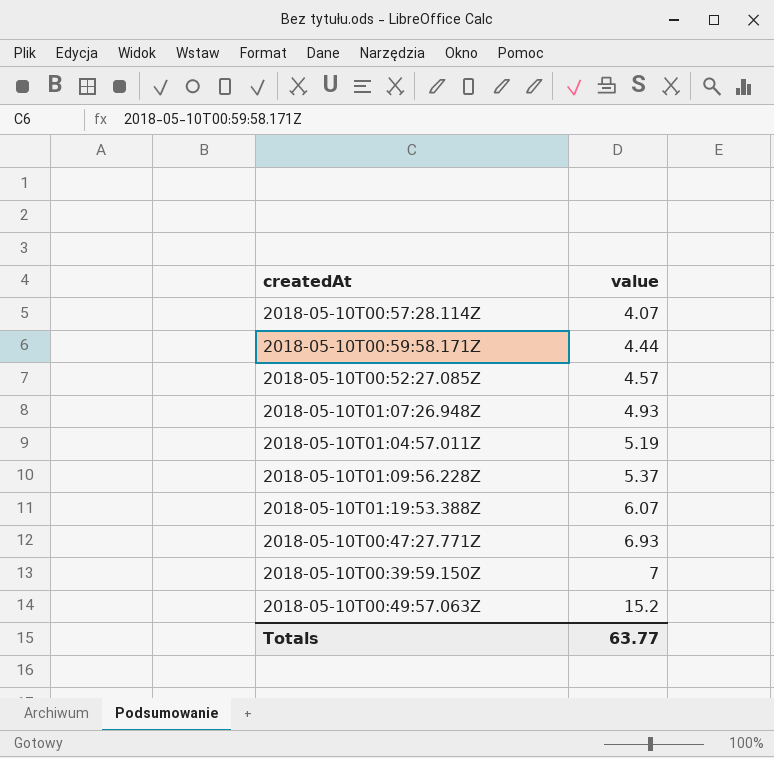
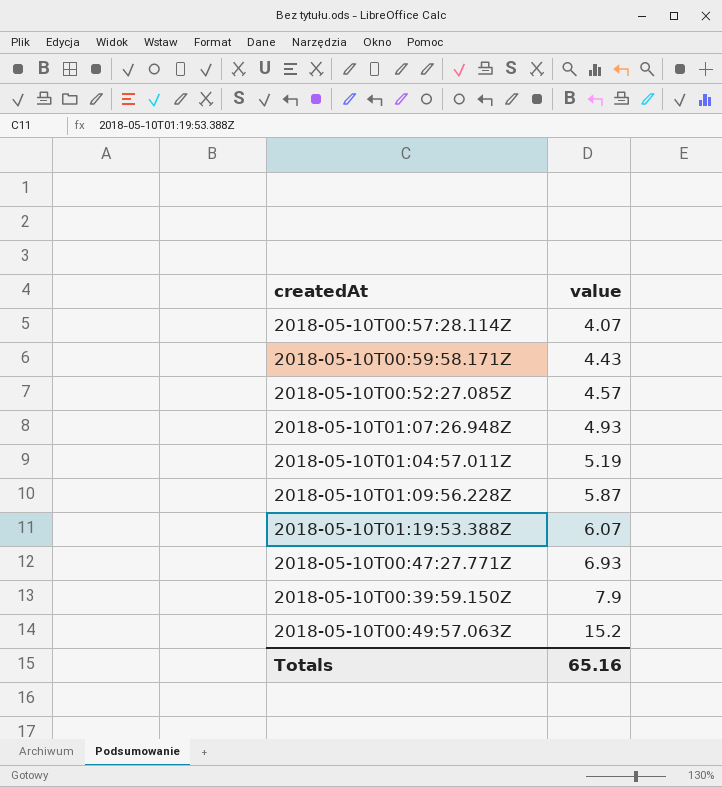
2018-05-10T00:59:58.171Z | value: 4.44 -> 4.43
2018-05-10T01:09:56.228Z | value: 5.37 -> 5.87
2018-05-10T00:39:59.150Z | value: 7 -> 7.9
Totals | value: 63.77 -> 65.16

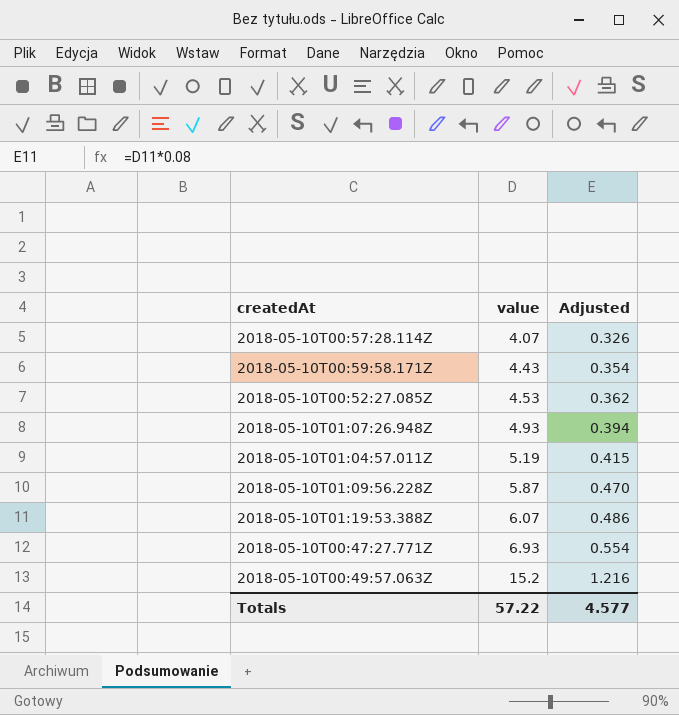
column Adjusted | formula: none -> [value] * 0.08
row 2018-05-10T00:39:59.150Z: 7.9 -> none
2018-05-10T00:52:27.085Z | value: 4.57 -> 4.53
Totals | value: 65.16 -> 57.22

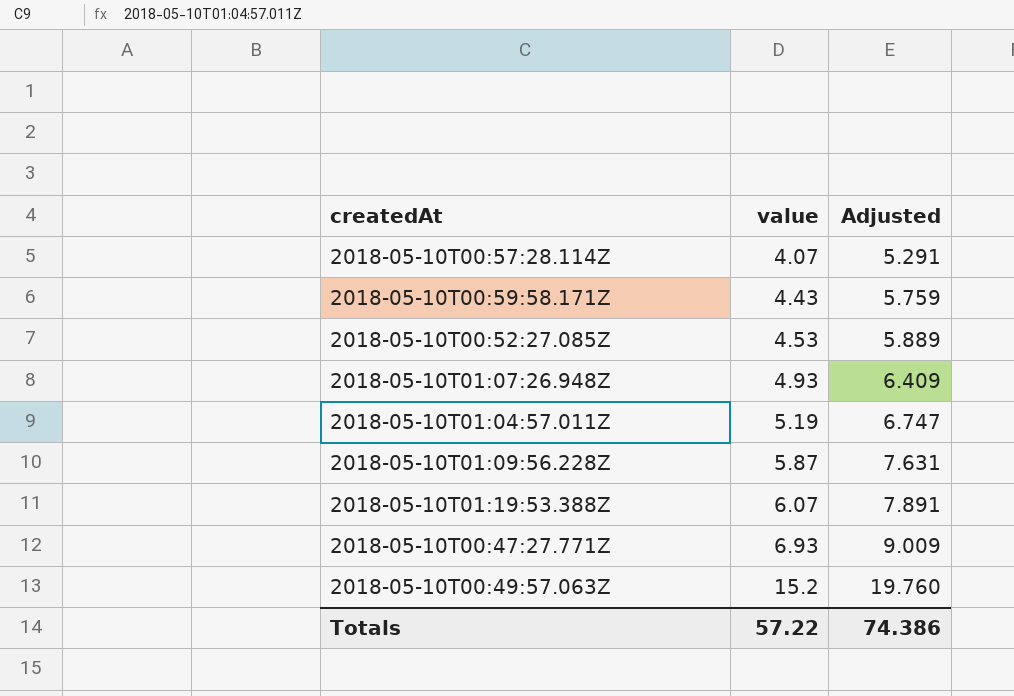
column Adjusted | formula: [value] * 0.08 -> [value] * 1.3
Totals | Adjusted: 4.577 -> 74.386

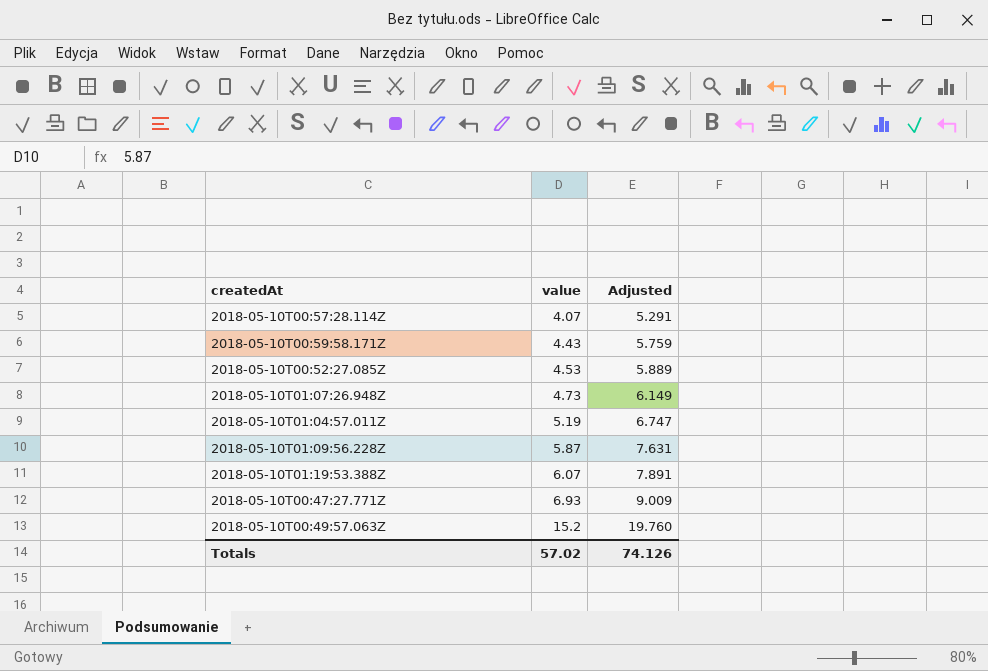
2018-05-10T01:07:26.948Z | value: 4.93 -> 4.73
2018-05-10T01:07:26.948Z | Adjusted: 6.409 -> 6.149
Totals | value: 57.22 -> 57.02
Totals | Adjusted: 74.386 -> 74.126

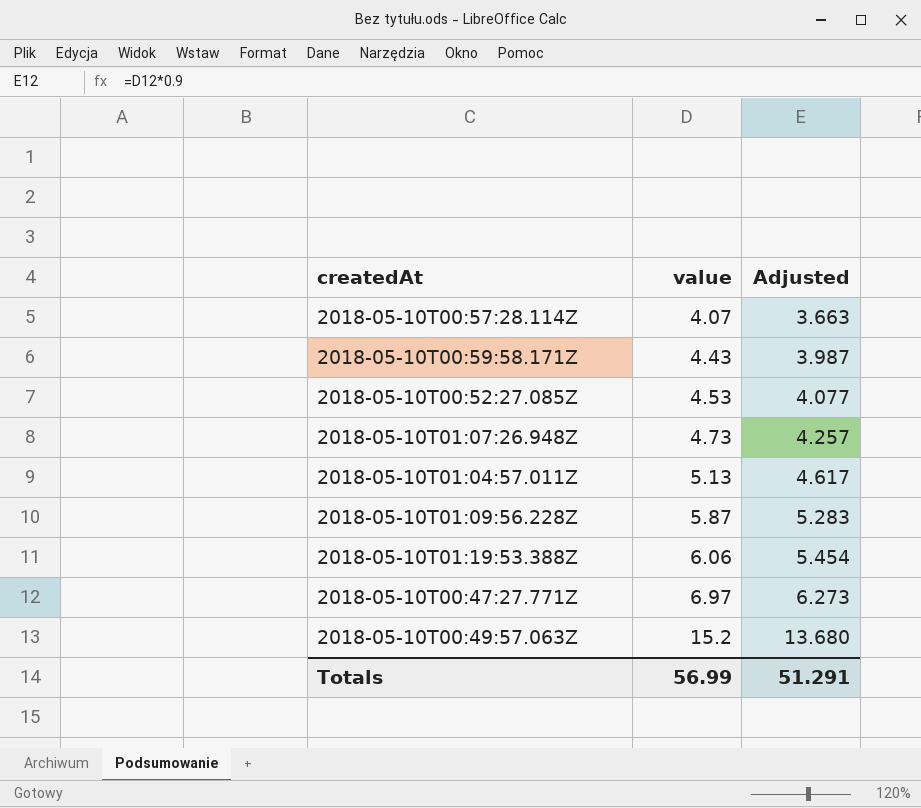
column Adjusted | formula: [value] * 1.3 -> [value] * 0.9
2018-05-10T01:04:57.011Z | value: 5.19 -> 5.13
2018-05-10T01:19:53.388Z | value: 6.07 -> 6.06
2018-05-10T00:47:27.771Z | value: 6.93 -> 6.97
Totals | value: 57.02 -> 56.99
Totals | Adjusted: 74.126 -> 51.291

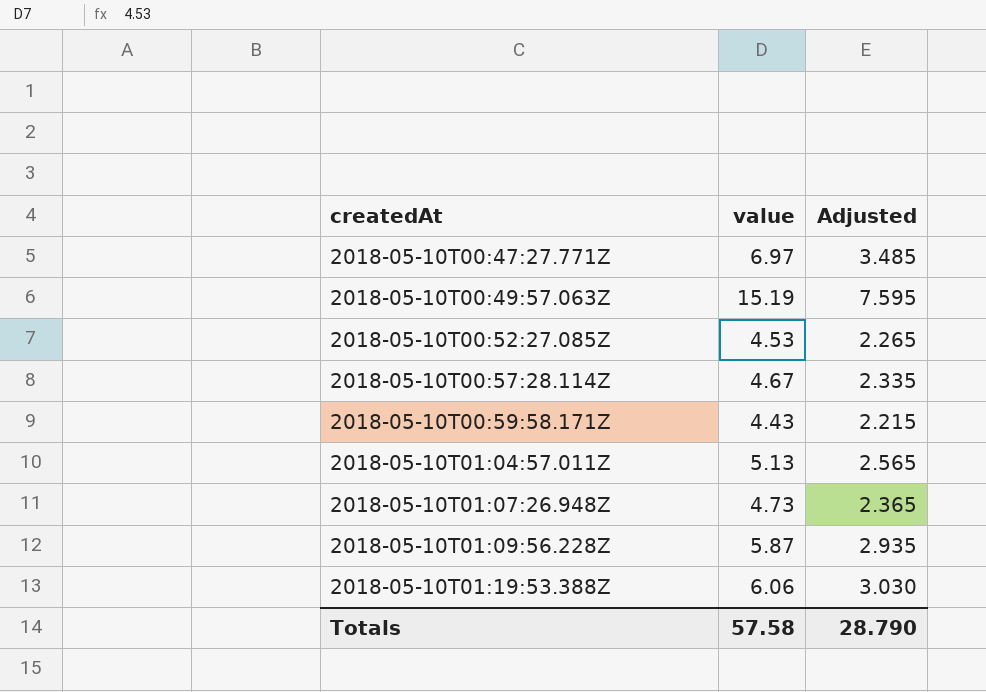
row order: value ascending -> createdAt ascending
column Adjusted | formula: [value] * 0.9 -> [value] * 0.5
2018-05-10T00:49:57.063Z | value: 15.2 -> 15.19
2018-05-10T00:57:28.114Z | value: 4.07 -> 4.67
Totals | value: 56.99 -> 57.58
Totals | Adjusted: 51.291 -> 28.790

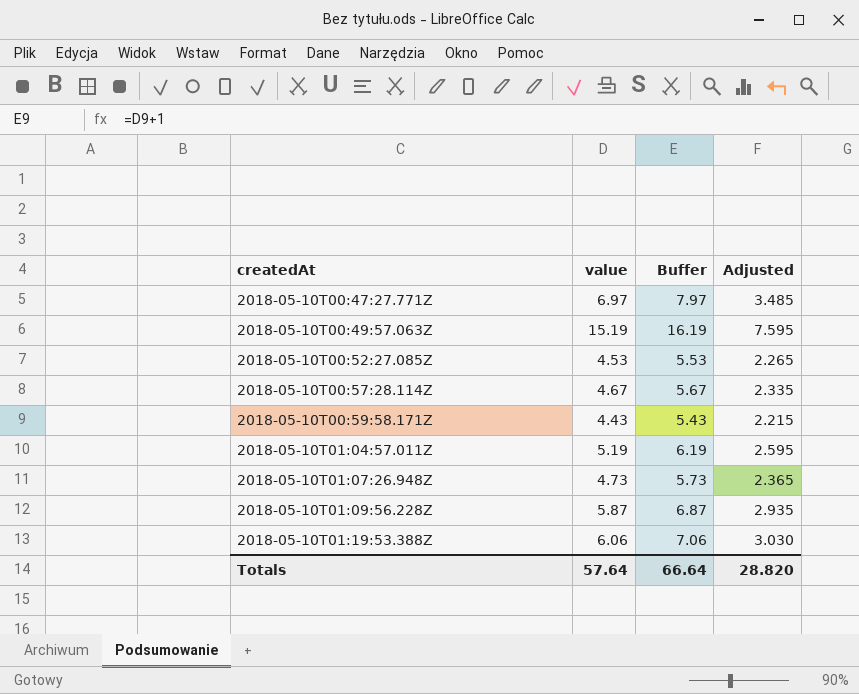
column Buffer | formula: none -> [value] + 1
2018-05-10T01:04:57.011Z | value: 5.13 -> 5.19
2018-05-10T01:04:57.011Z | Adjusted: 2.565 -> 2.595
Totals | value: 57.58 -> 57.64
Totals | Adjusted: 28.790 -> 28.820

